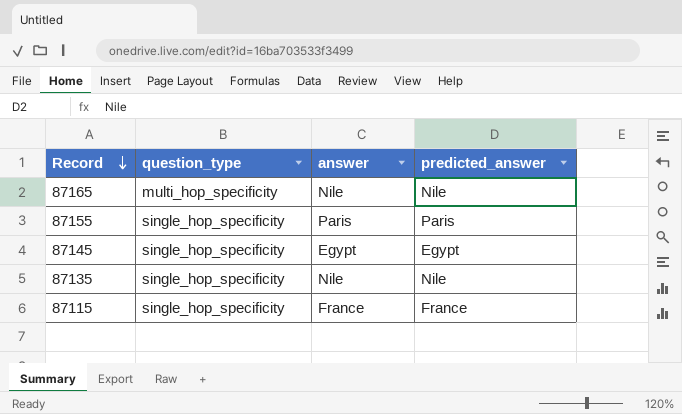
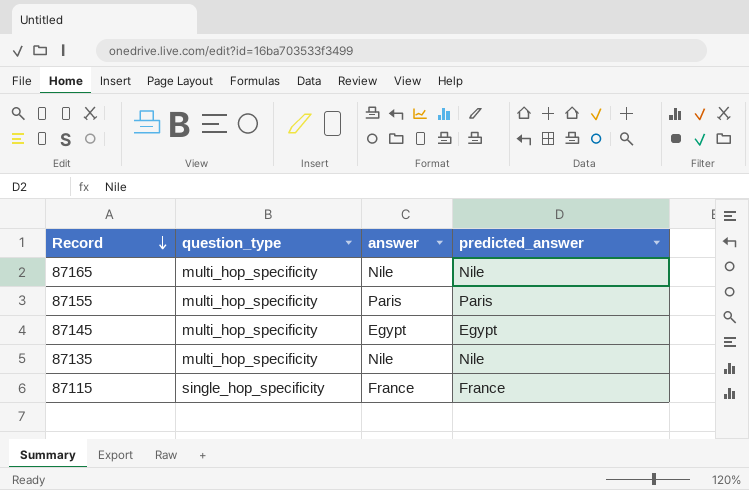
87155 | question_type: single_hop_specificity -> multi_hop_specificity
87145 | question_type: single_hop_specificity -> multi_hop_specificity
87135 | question_type: single_hop_specificity -> multi_hop_specificity

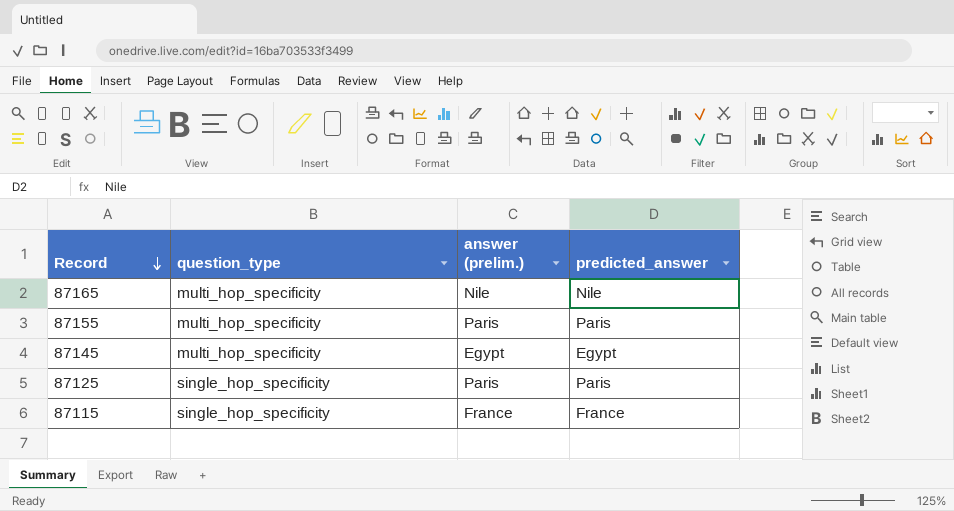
column name: answer -> answer (prelim.)
row 87135: multi_hop_specificity | Nile | Nile -> none
row 87125: none -> single_hop_specificity | Paris | Paris

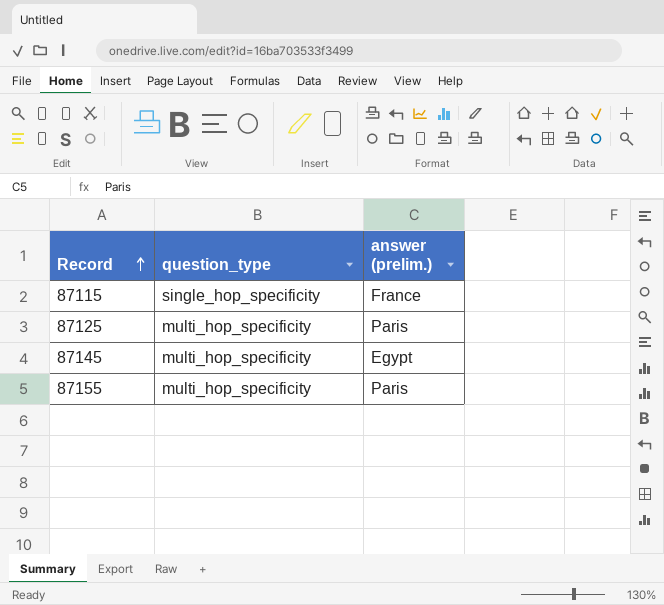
row order: Record descending -> Record ascending
column predicted_answer | position: 4 -> none
row 87165: multi_hop_specificity | Nile | Nile -> none
87125 | question_type: single_hop_specificity -> multi_hop_specificity

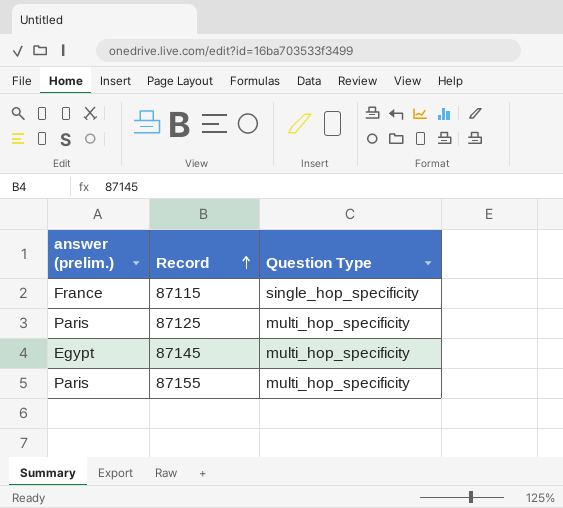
column answer (prelim.) | position: 3 -> 1
column name: question_type -> Question Type

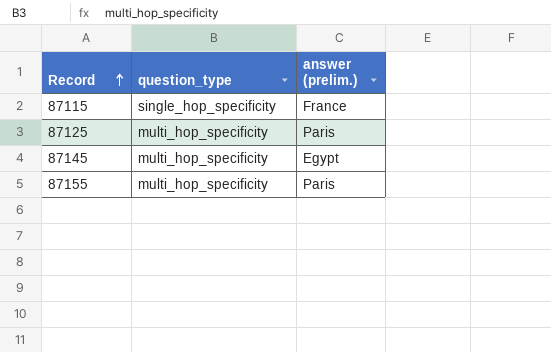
column name: Question Type -> question_type
column answer (prelim.) | position: 1 -> 3

